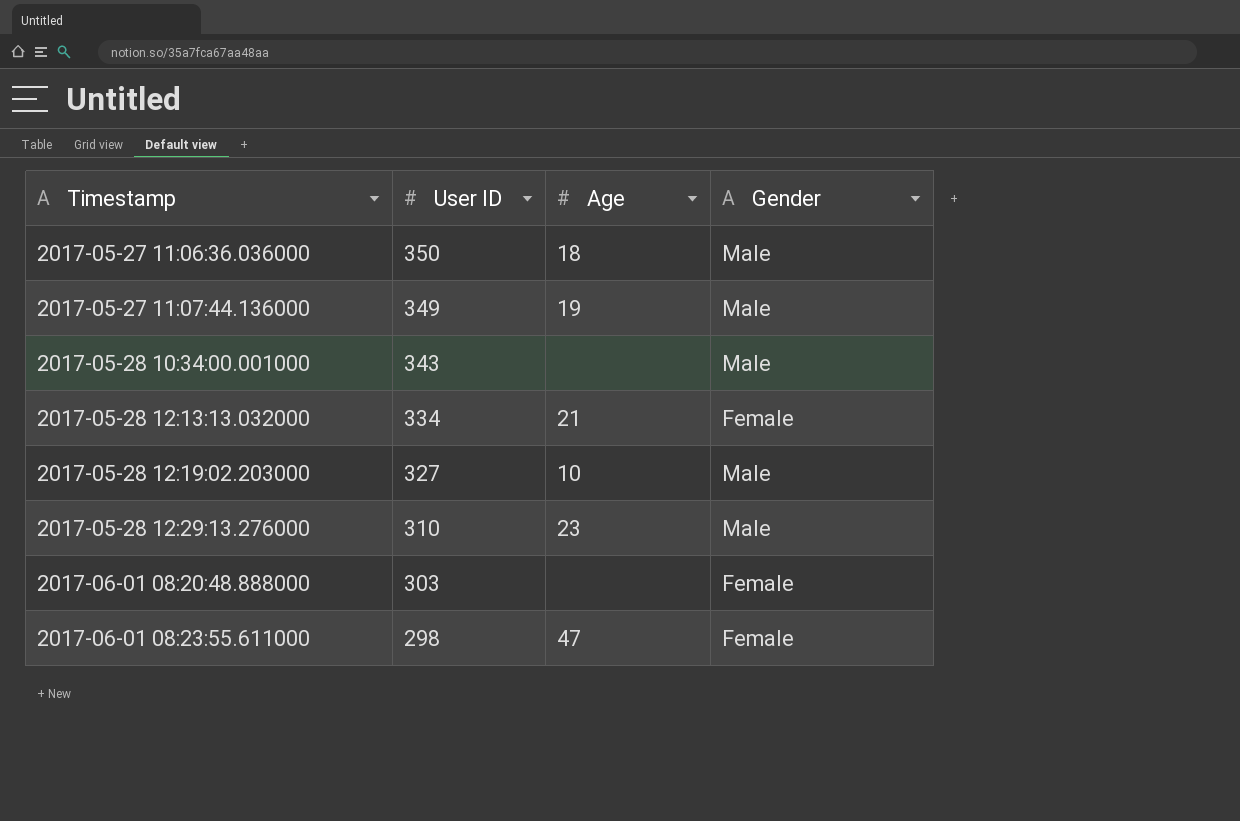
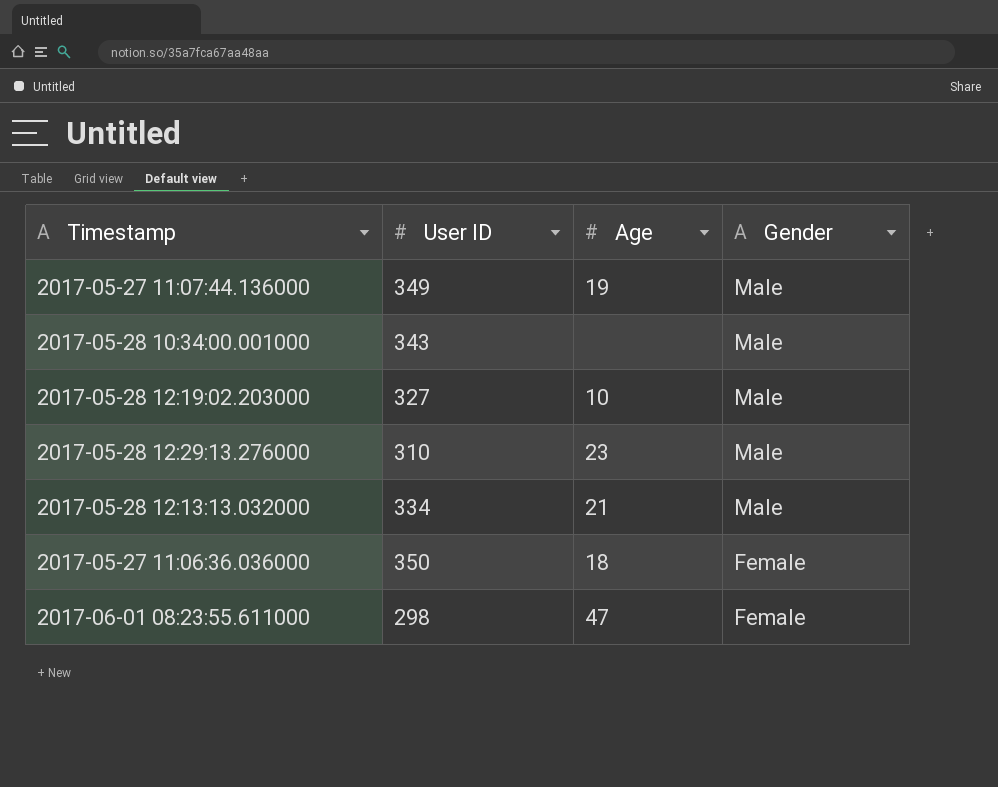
row order: Timestamp ascending -> Gender descending
row 2017-06-01 08:20:48.888000: 303 | none | Female -> none
2017-05-28 12:13:13.032000 | Gender: Female -> Male
2017-05-27 11:06:36.036000 | Gender: Male -> Female

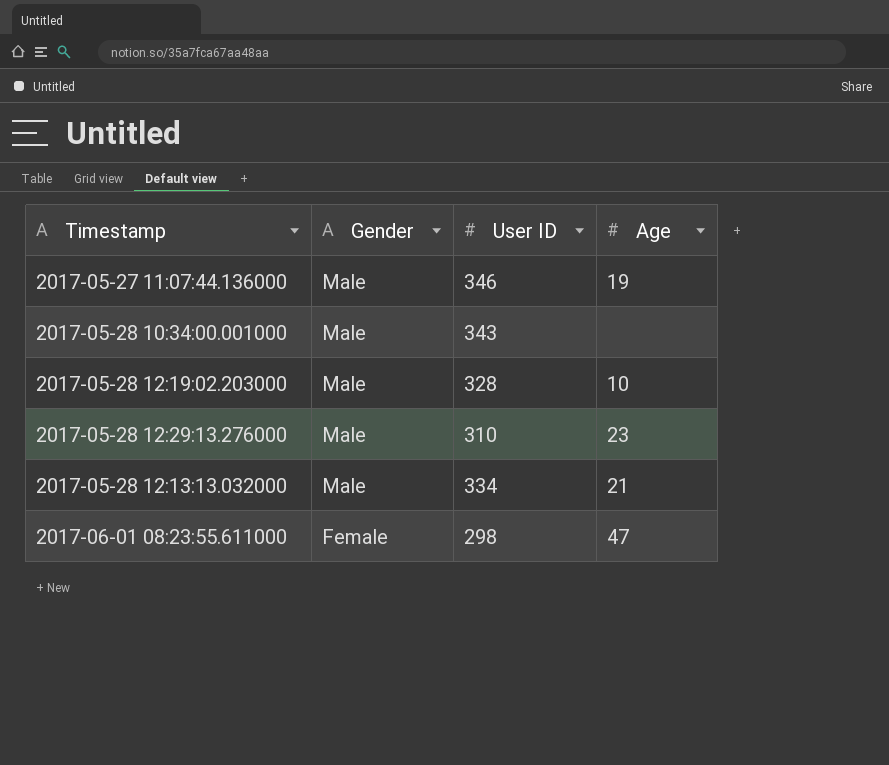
column Gender | position: 4 -> 2
row 2017-05-27 11:06:36.036000: 350 | 18 | Female -> none
2017-05-27 11:07:44.136000 | User ID: 349 -> 346
2017-05-28 12:19:02.203000 | User ID: 327 -> 328

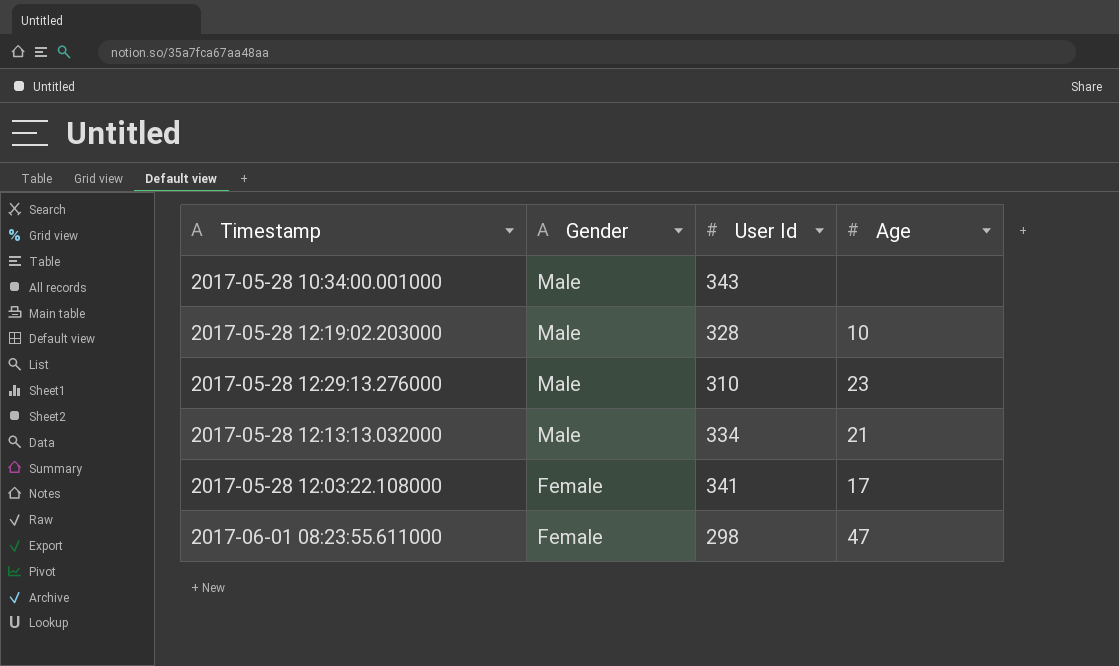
column name: User ID -> User Id
row 2017-05-27 11:07:44.136000: Male | 346 | 19 -> none
row 2017-05-28 12:03:22.108000: none -> Female | 341 | 17

